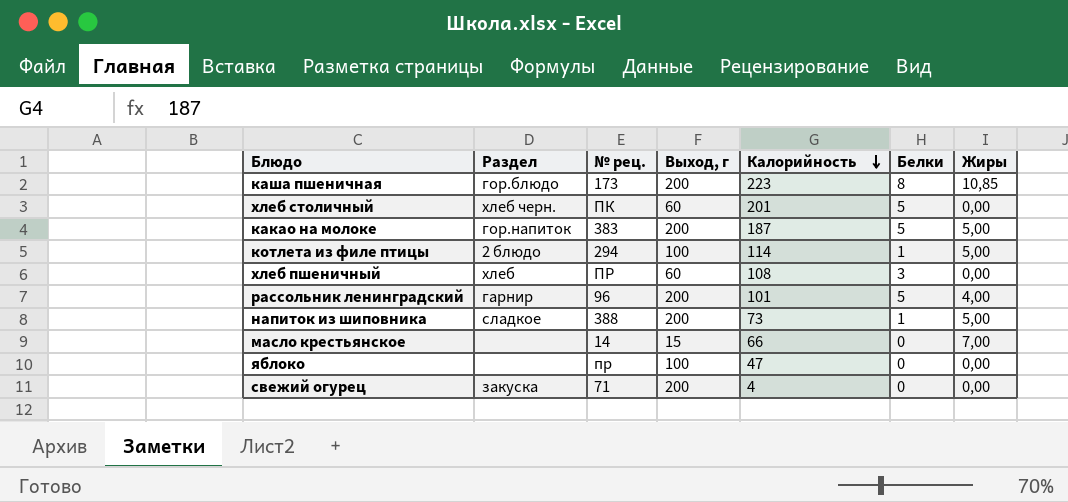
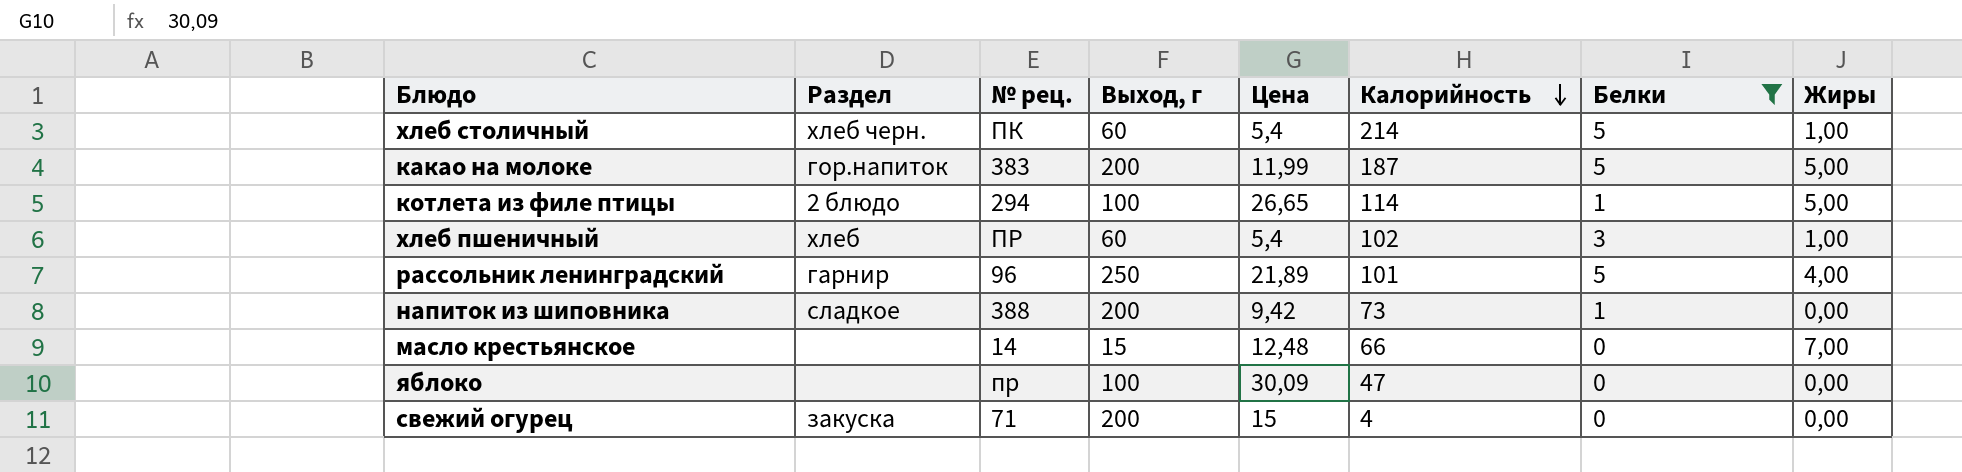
filter: none -> Белки != 8
column Цена | position: none -> 5
хлеб столичный | Калорийность: 201 -> 214
хлеб столичный | Жиры: 0,00 -> 1,00
хлеб пшеничный | Калорийность: 108 -> 102
хлеб пшеничный | Жиры: 0,00 -> 1,00
рассольник ленинградский | Выход, г: 200 -> 250
напиток из шиповника | Жиры: 5,00 -> 0,00

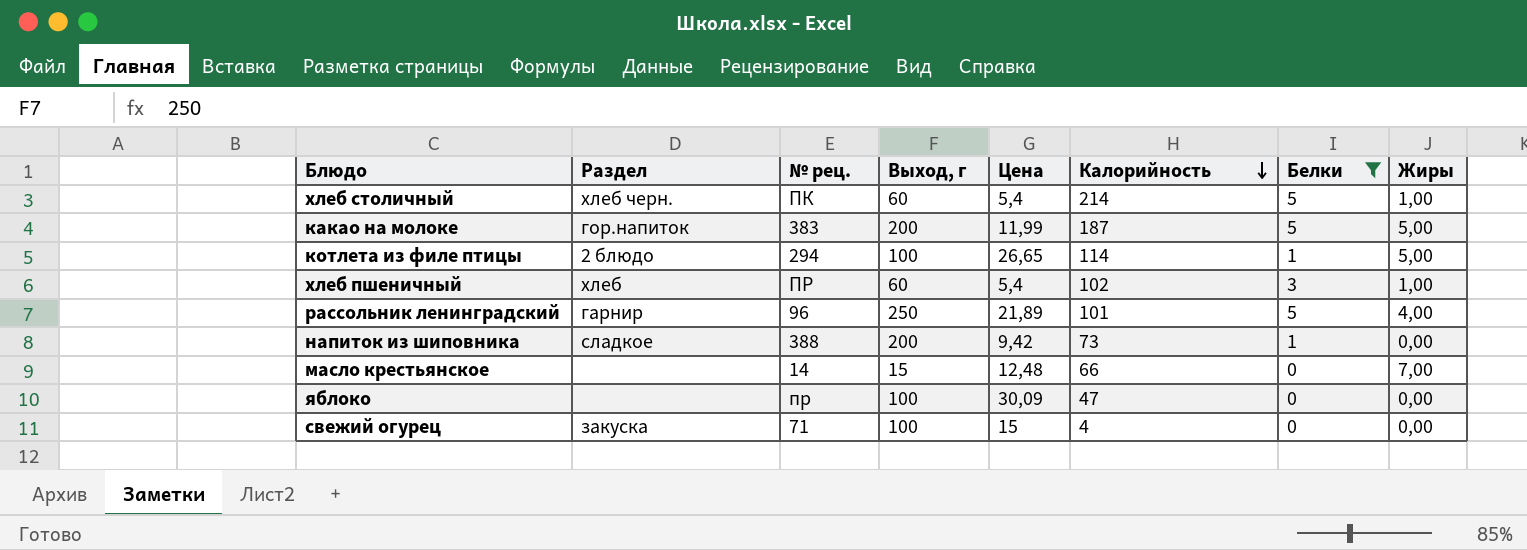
свежий огурец | Выход, г: 200 -> 100

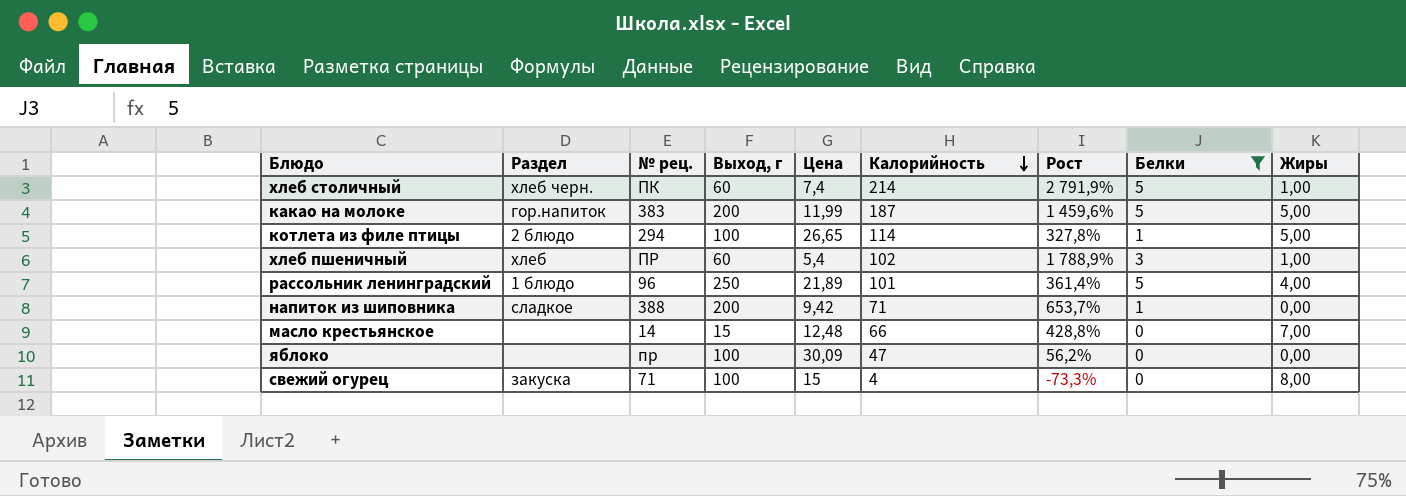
column Рост | formula: none -> ([Калорийность] - [Цена]) / [Цена]
хлеб столичный | Цена: 5,4 -> 7,4
рассольник ленинградский | Раздел: гарнир -> 1 блюдо
напиток из шиповника | Калорийность: 73 -> 71
свежий огурец | Жиры: 0,00 -> 8,00

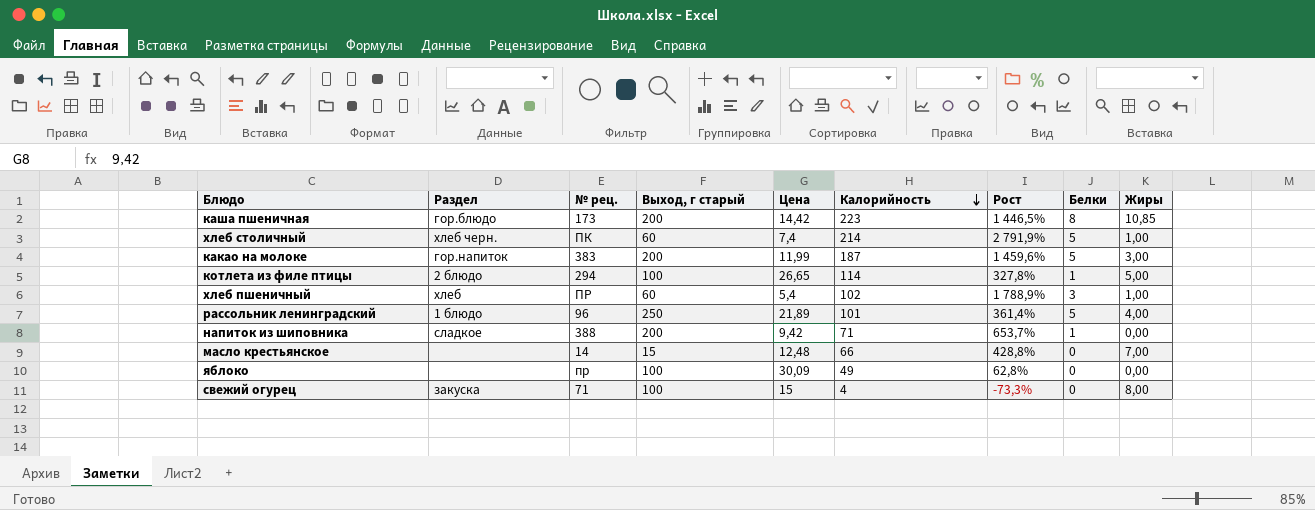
filter: Белки != 8 -> none
column name: Выход, г -> Выход, г старый
какао на молоке | Жиры: 5,00 -> 3,00
яблоко | Калорийность: 47 -> 49
яблоко | Рост: 56,2% -> 62,8%

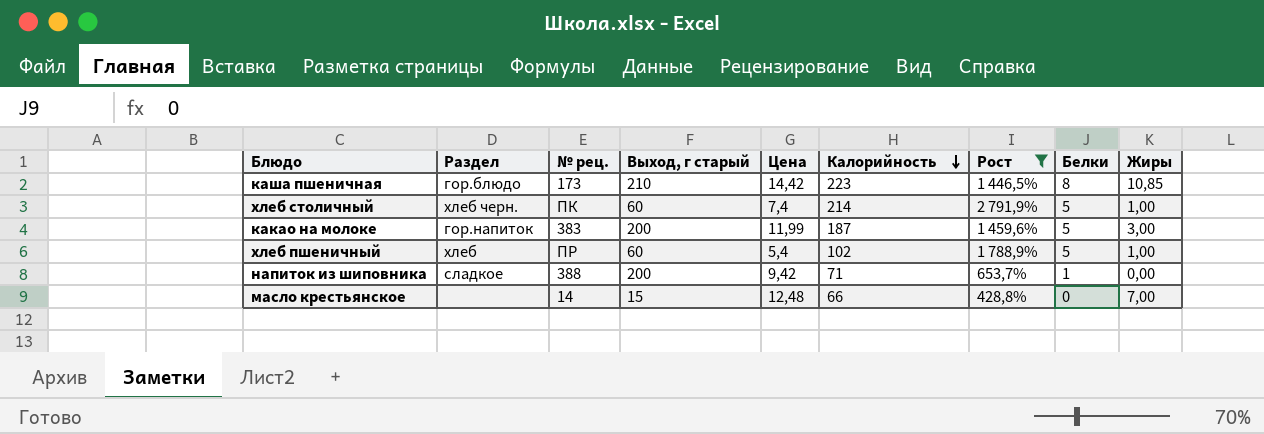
filter: none -> Рост >= 428,8%
каша пшеничная | Выход, г старый: 200 -> 210
хлеб пшеничный | Белки: 3 -> 5

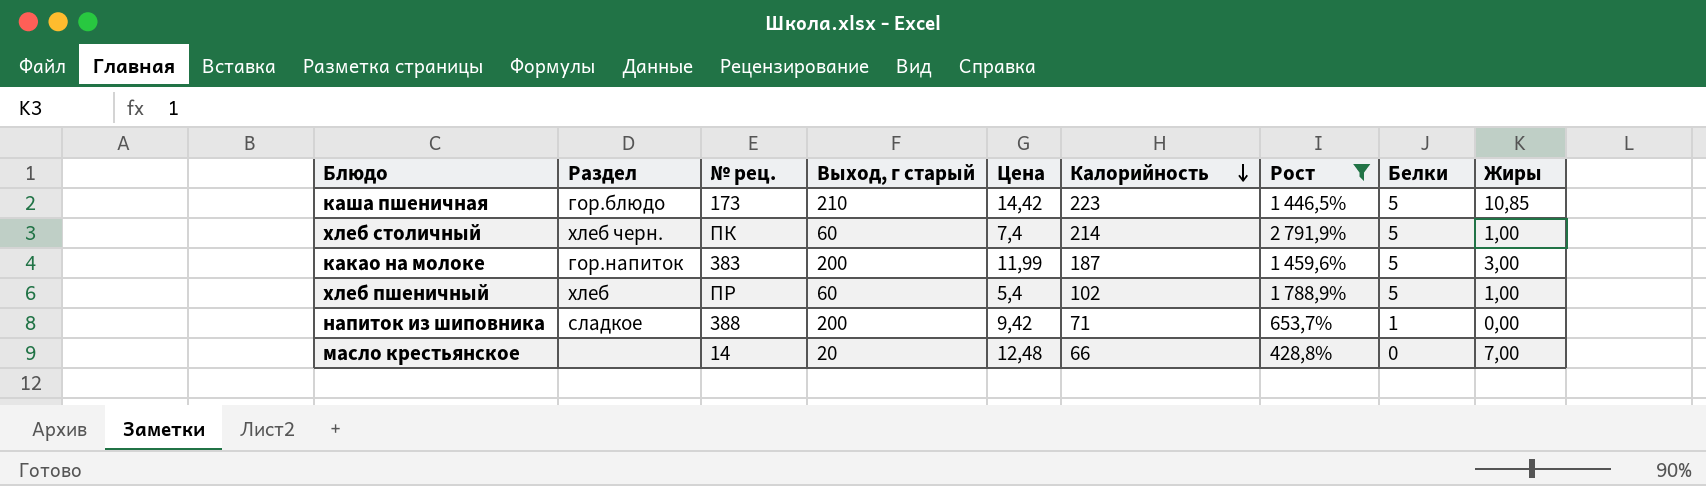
каша пшеничная | Белки: 8 -> 5
масло крестьянское | Выход, г старый: 15 -> 20

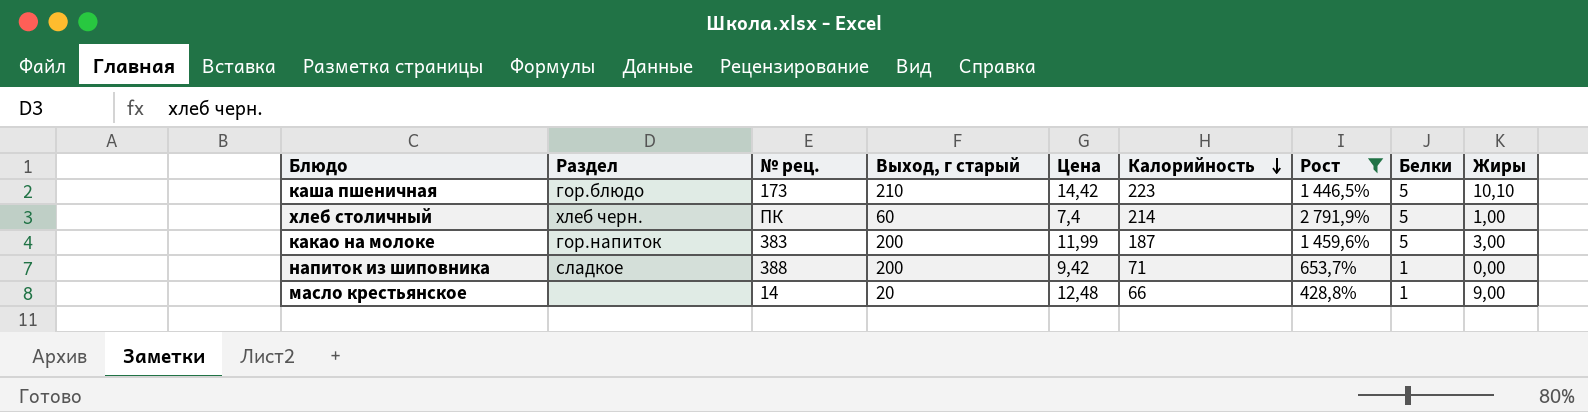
row хлеб пшеничный: хлеб | ПР | 60 | 5,4 | 102 | 1 788,9% | 5 | 1,00 -> none
каша пшеничная | Жиры: 10,85 -> 10,10
масло крестьянское | Белки: 0 -> 1
масло крестьянское | Жиры: 7,00 -> 9,00

